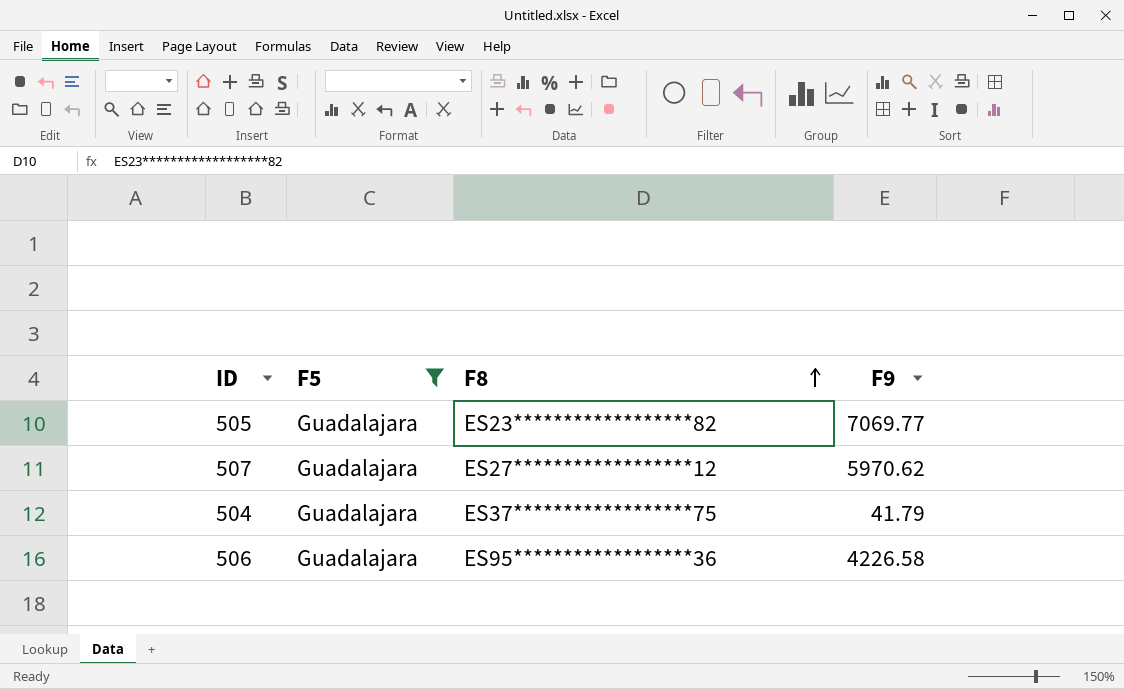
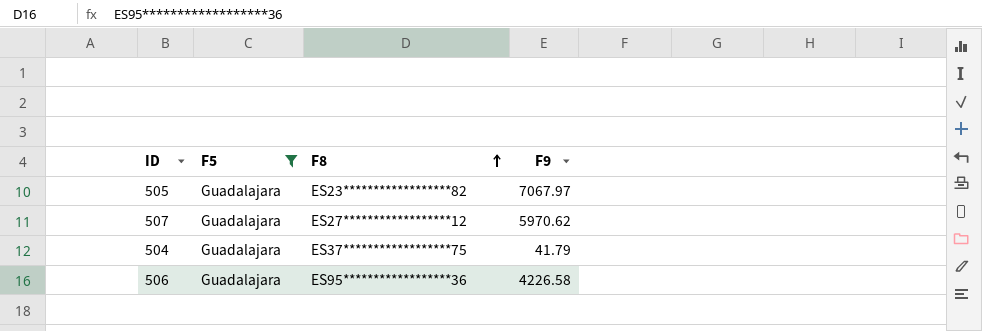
505 | F9: 7069.77 -> 7067.97

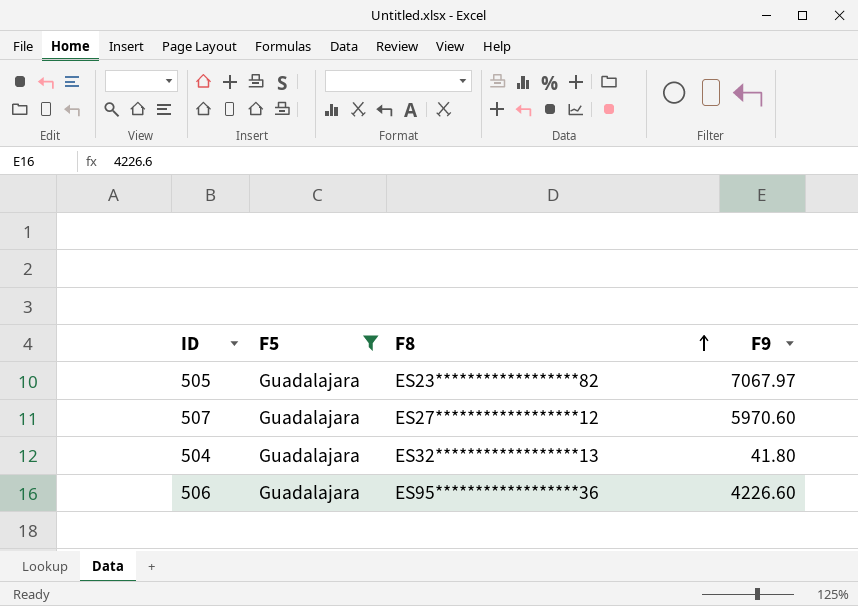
507 | F9: 5970.62 -> 5970.60
504 | F8: ES37******************75 -> ES32******************13
504 | F9: 41.79 -> 41.80
506 | F9: 4226.58 -> 4226.60

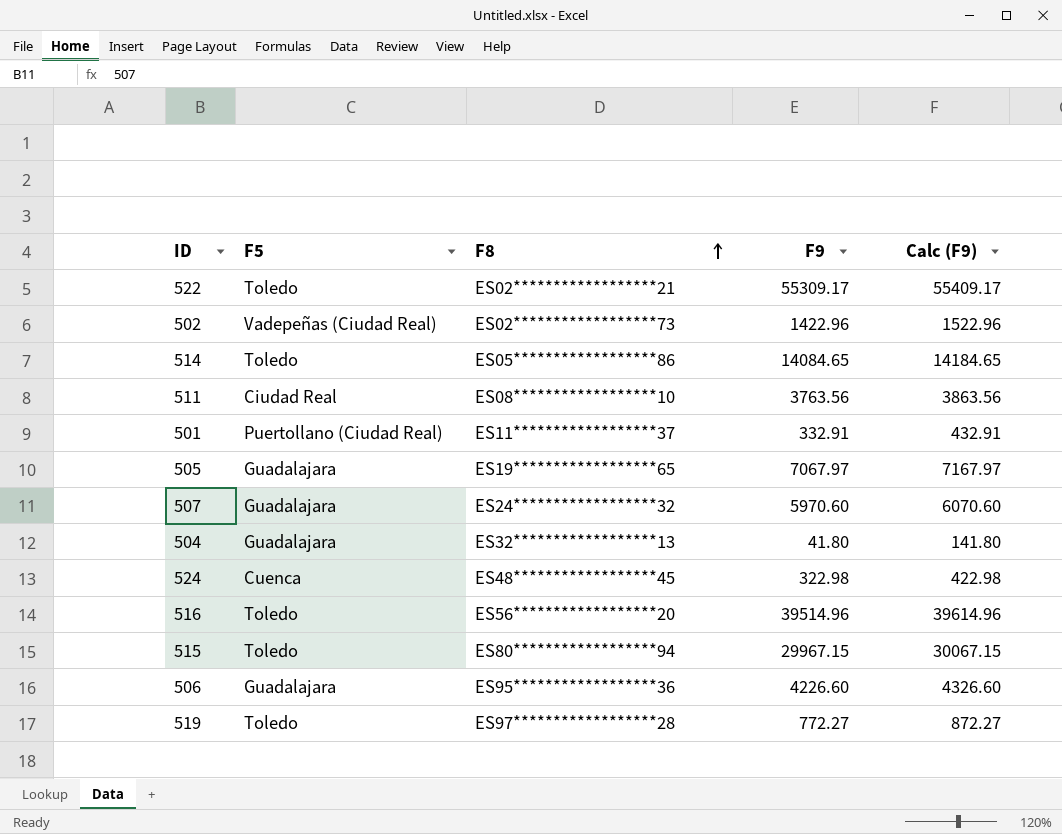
filter: F5 = Guadalajara -> none
column Calc (F9) | formula: none -> [F9] + 100
505 | F8: ES23******************82 -> ES19******************65
507 | F8: ES27******************12 -> ES24******************32

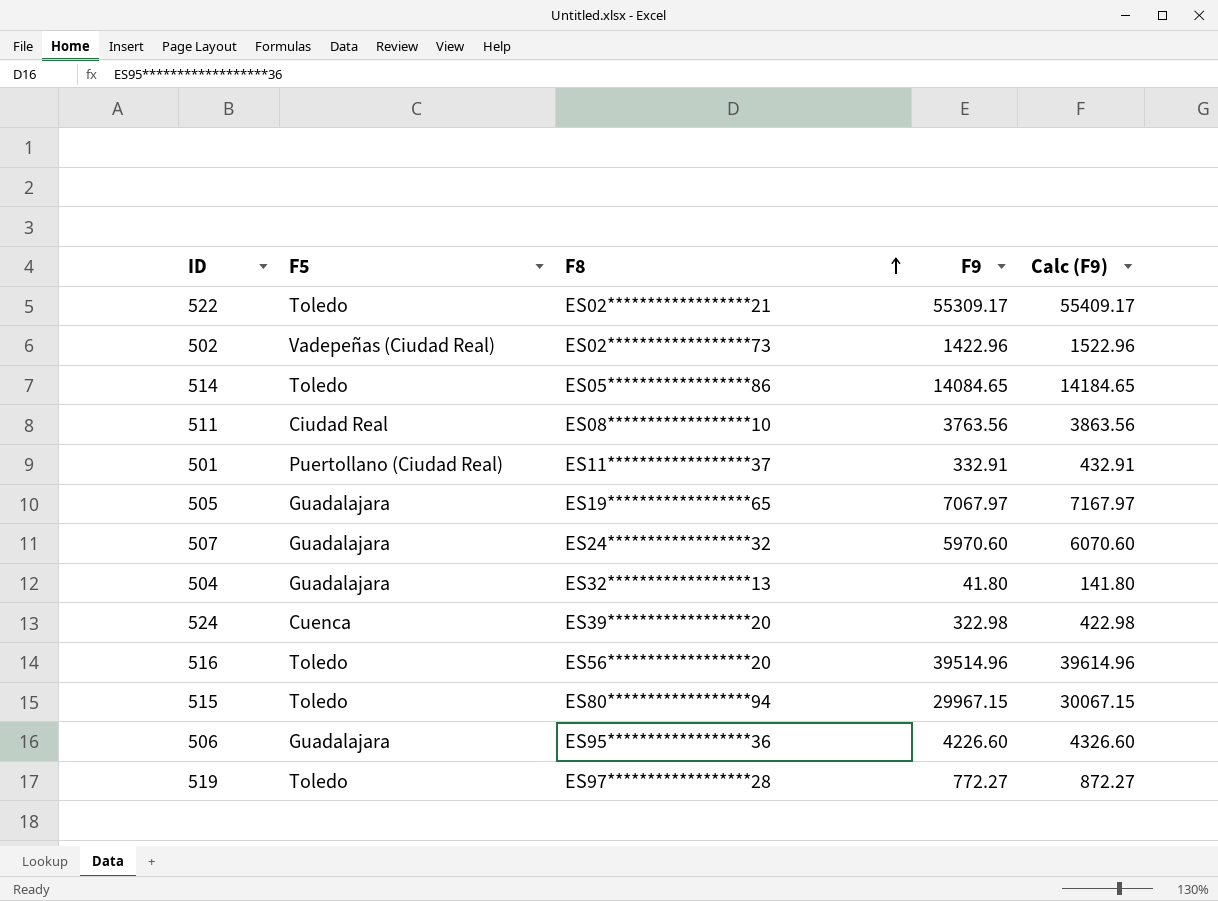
524 | F8: ES48******************45 -> ES39******************20

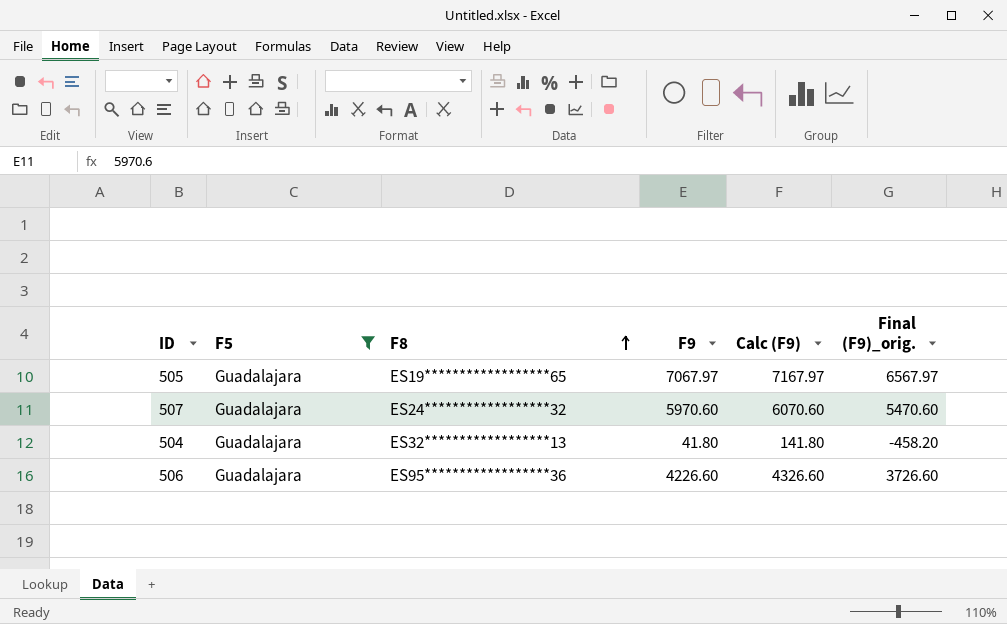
filter: none -> F5 = Guadalajara
column Final (F9)_orig. | formula: none -> [F9] - 500

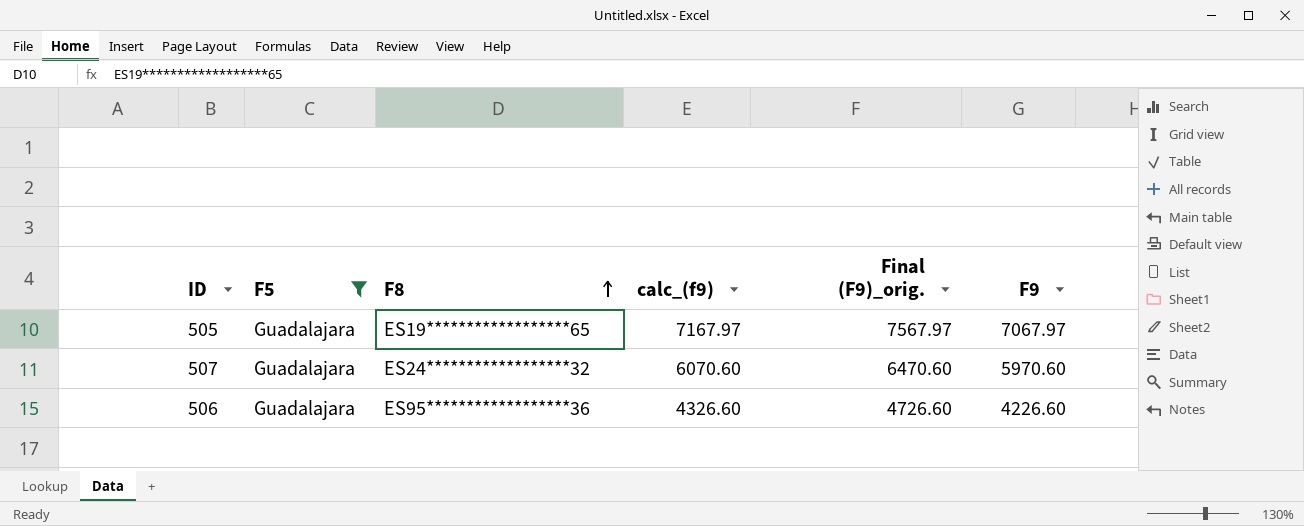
column name: Calc (F9) -> calc_(f9)
column Final (F9)_orig. | formula: [F9] - 500 -> [F9] + 500
column F9 | position: 4 -> 6
row 504: Guadalajara | ES32******************13 | 41.80 | 141.80 | -458.20 -> none

